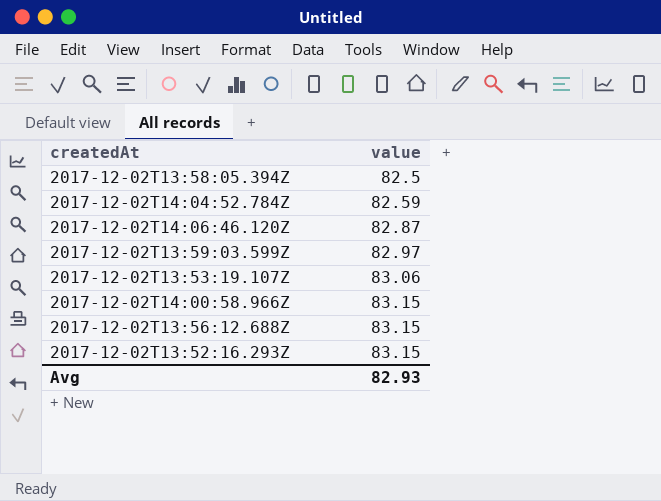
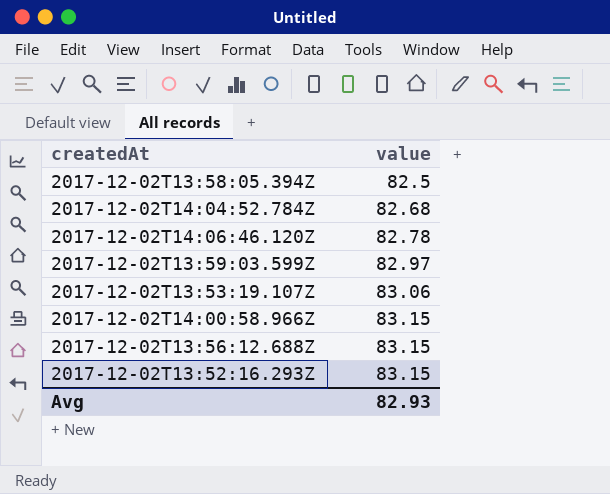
2017-12-02T14:04:52.784Z | value: 82.59 -> 82.68
2017-12-02T14:06:46.120Z | value: 82.87 -> 82.78

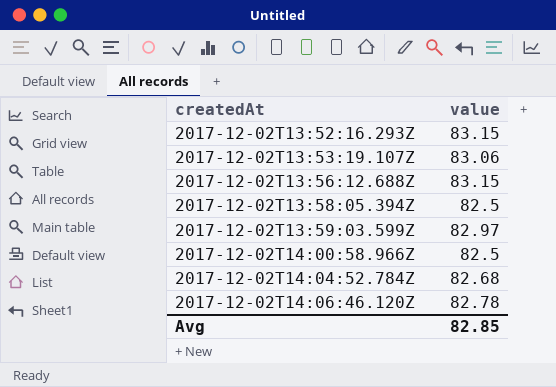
row order: value ascending -> createdAt ascending
2017-12-02T14:00:58.966Z | value: 83.15 -> 82.5
Avg | value: 82.93 -> 82.85

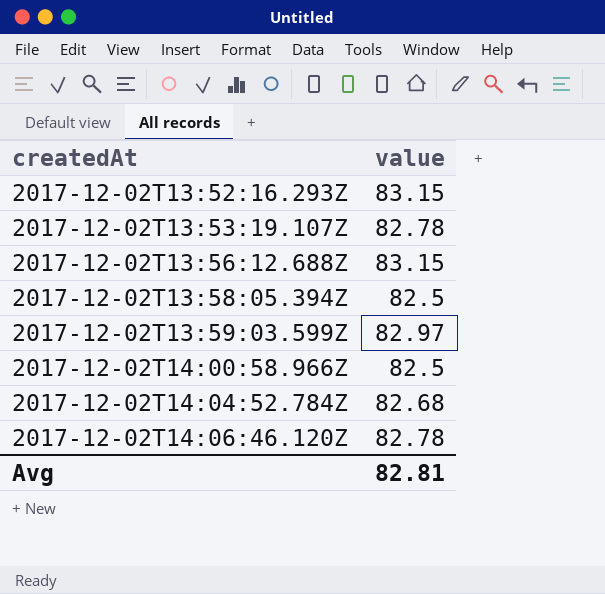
2017-12-02T13:53:19.107Z | value: 83.06 -> 82.78
Avg | value: 82.85 -> 82.81

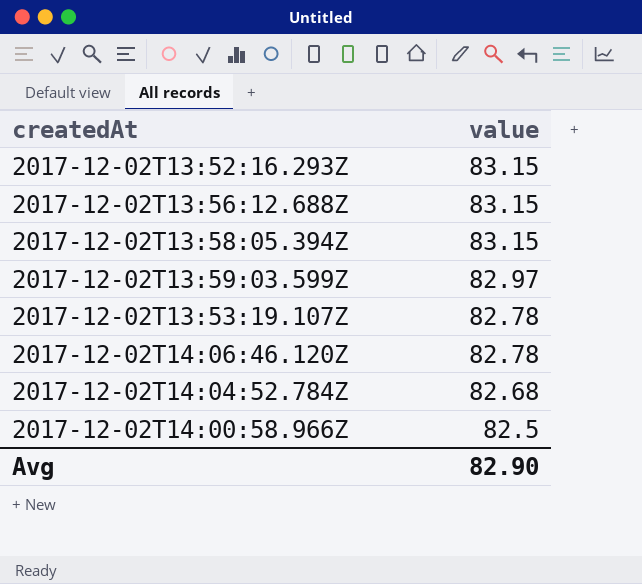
row order: createdAt ascending -> value descending
2017-12-02T13:58:05.394Z | value: 82.5 -> 83.15
Avg | value: 82.81 -> 82.90

